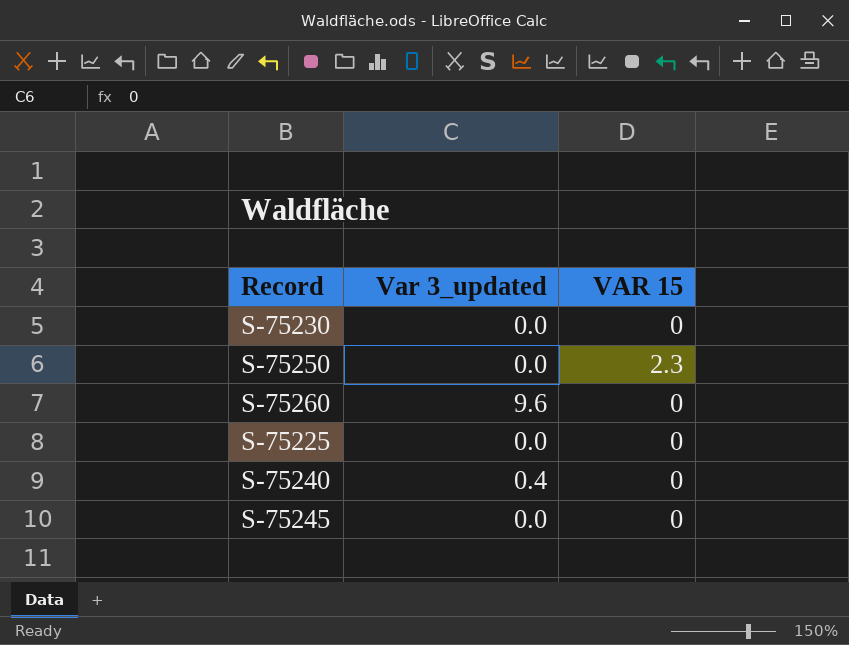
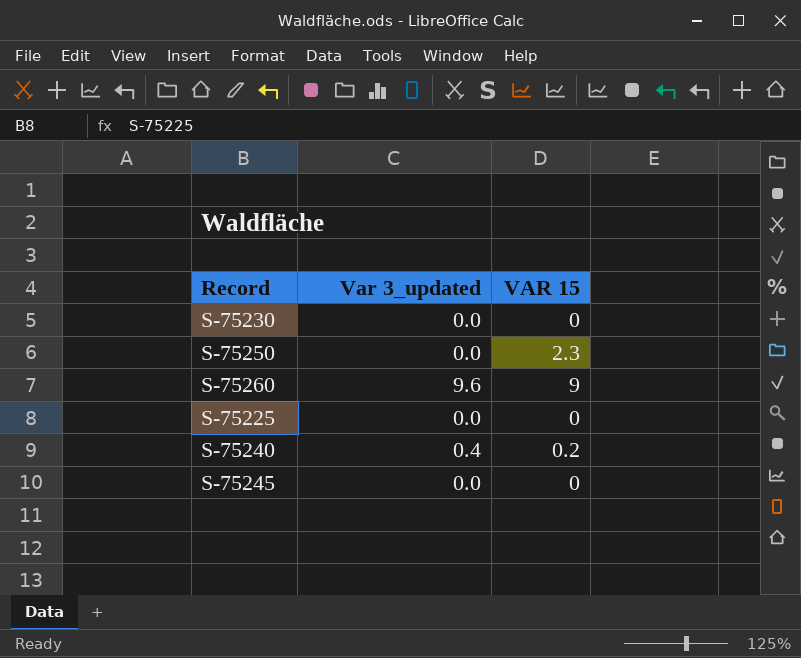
S-75260 | VAR 15: 0 -> 9
S-75240 | VAR 15: 0 -> 0.2

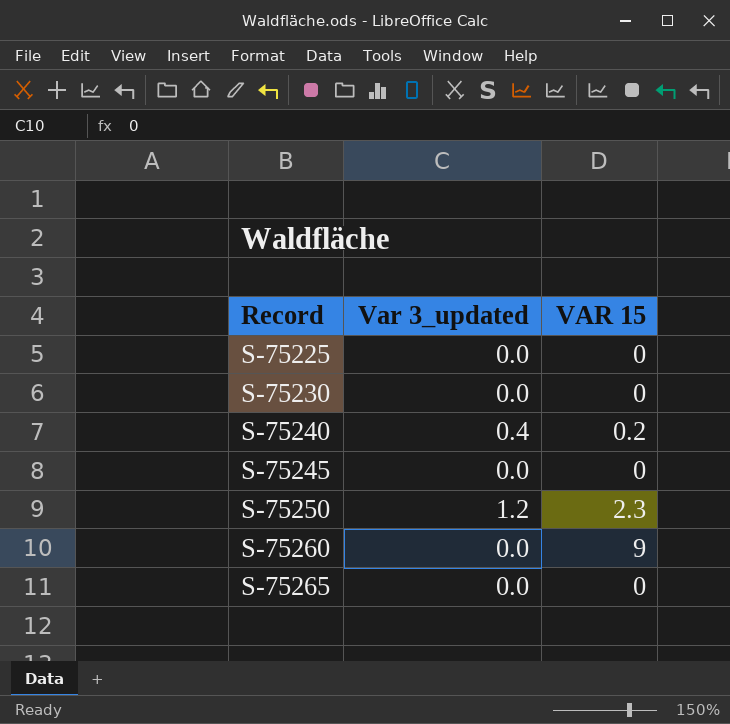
row order: none -> Record ascending
S-75250 | Var 3_updated: 0.0 -> 1.2
S-75260 | Var 3_updated: 9.6 -> 0.0
row S-75265: none -> 0.0 | 0

